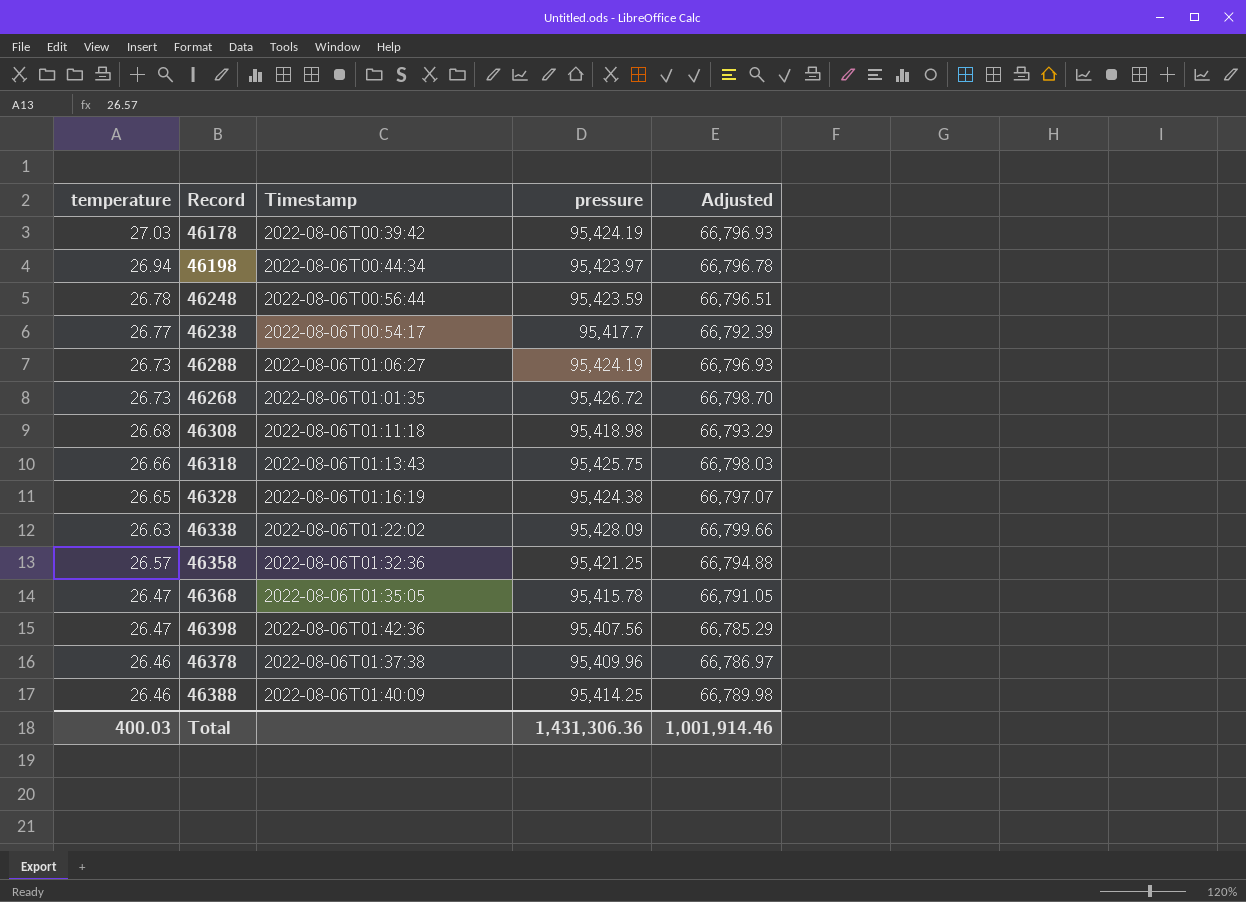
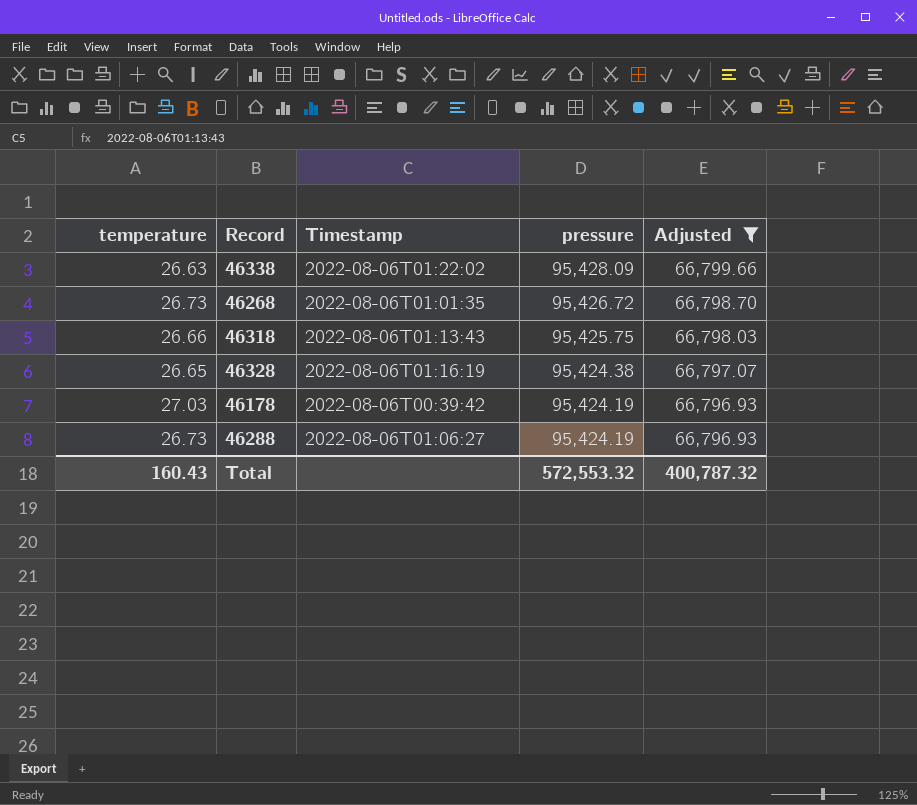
filter: none -> Adjusted >= 66,796.93
row order: temperature descending -> pressure descending
Total | temperature: 400.03 -> 160.43
Total | pressure: 1,431,306.36 -> 572,553.32
Total | Adjusted: 1,001,914.46 -> 400,787.32

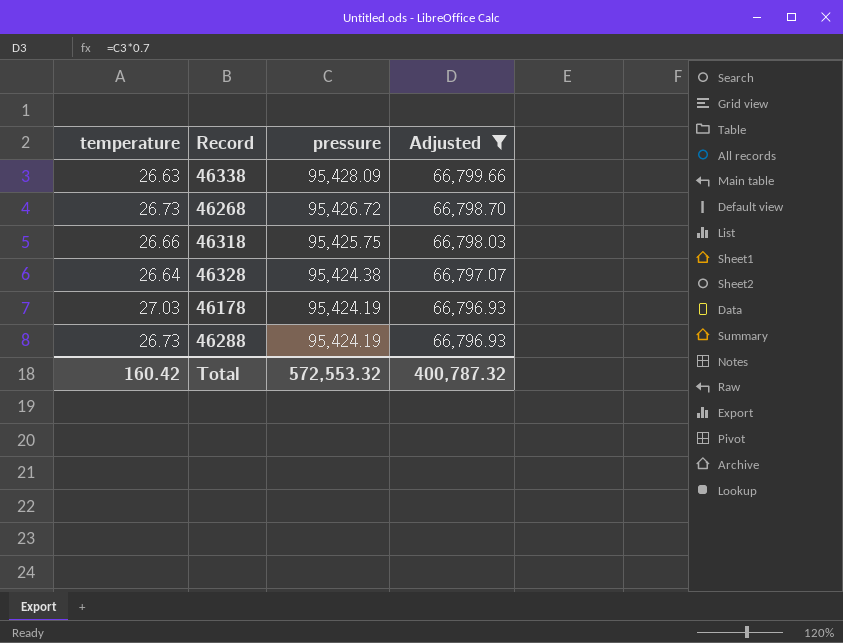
column Timestamp | position: 3 -> none
46328 | temperature: 26.65 -> 26.64
Total | temperature: 160.43 -> 160.42

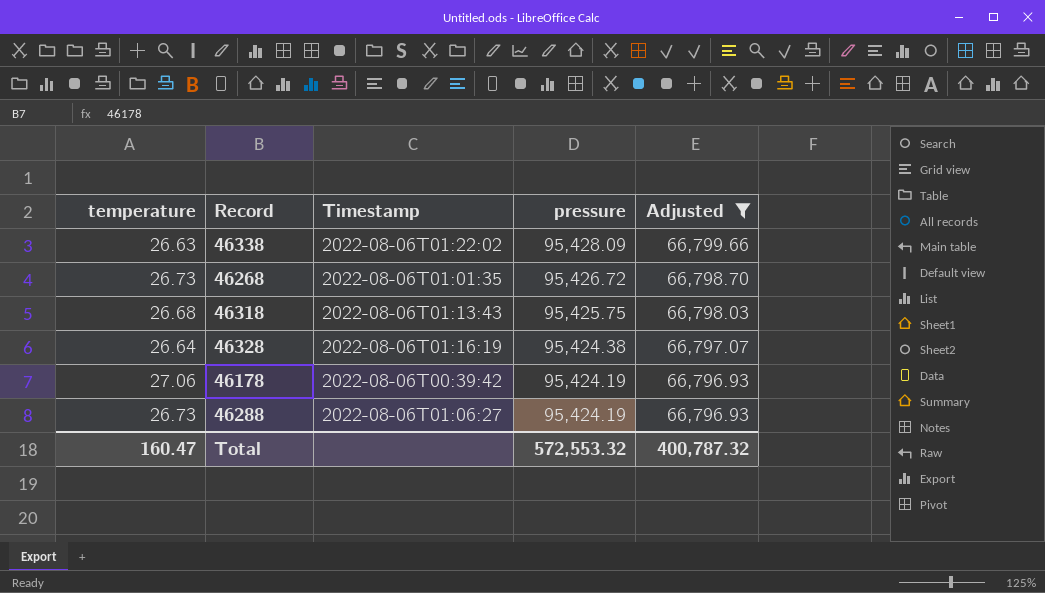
column Timestamp | position: none -> 3
46318 | temperature: 26.66 -> 26.68
46178 | temperature: 27.03 -> 27.06
Total | temperature: 160.42 -> 160.47

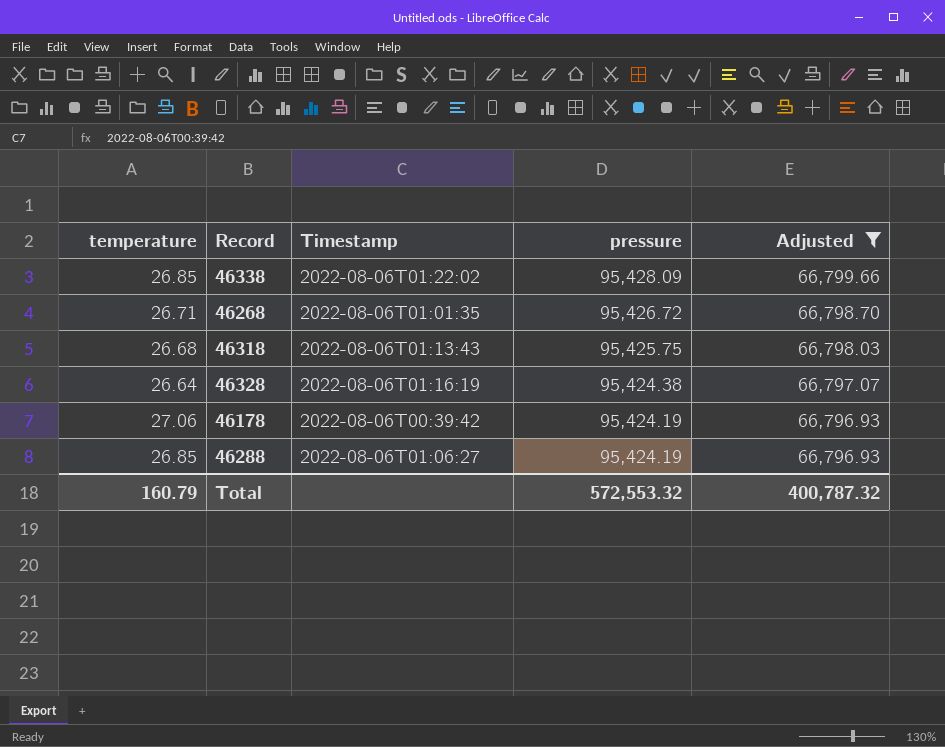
46338 | temperature: 26.63 -> 26.85
46268 | temperature: 26.73 -> 26.71
46288 | temperature: 26.73 -> 26.85
Total | temperature: 160.47 -> 160.79

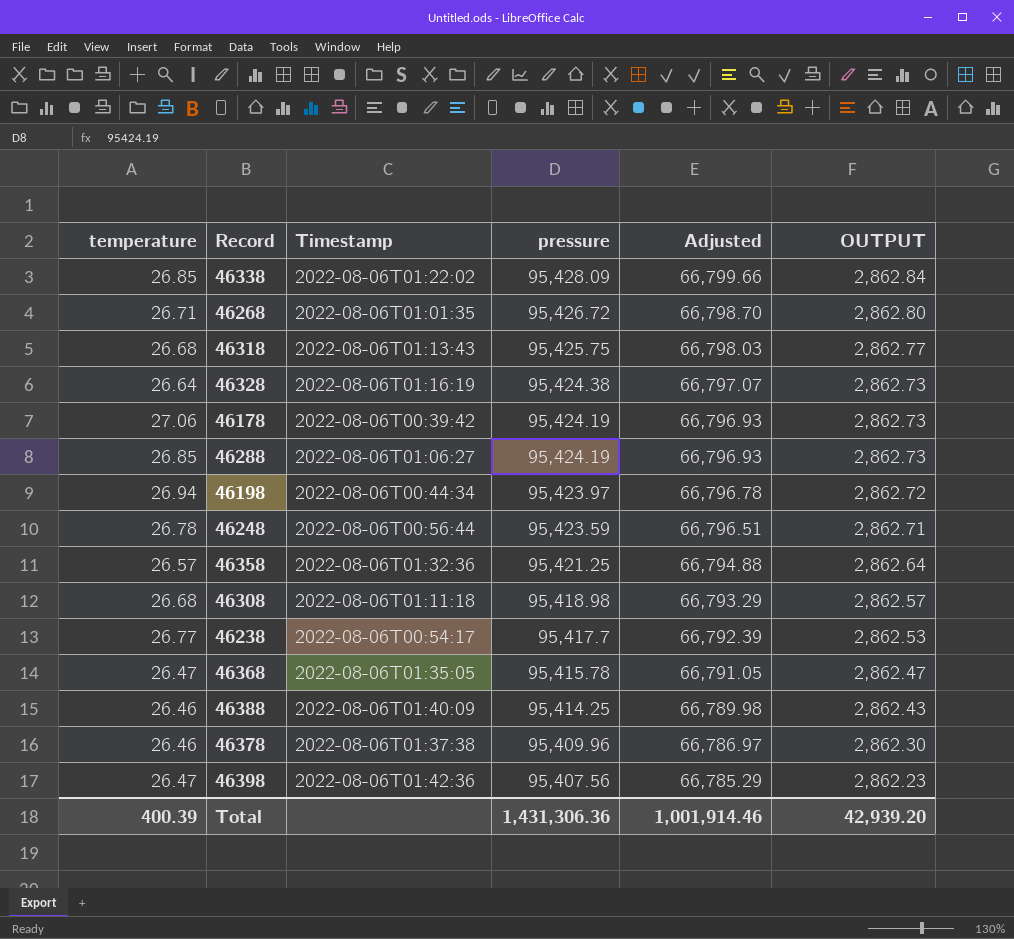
filter: Adjusted >= 66,796.93 -> none
column OUTPUT | formula: none -> [pressure] * 0.03
Total | temperature: 160.79 -> 400.39
Total | pressure: 572,553.32 -> 1,431,306.36
Total | Adjusted: 400,787.32 -> 1,001,914.46

